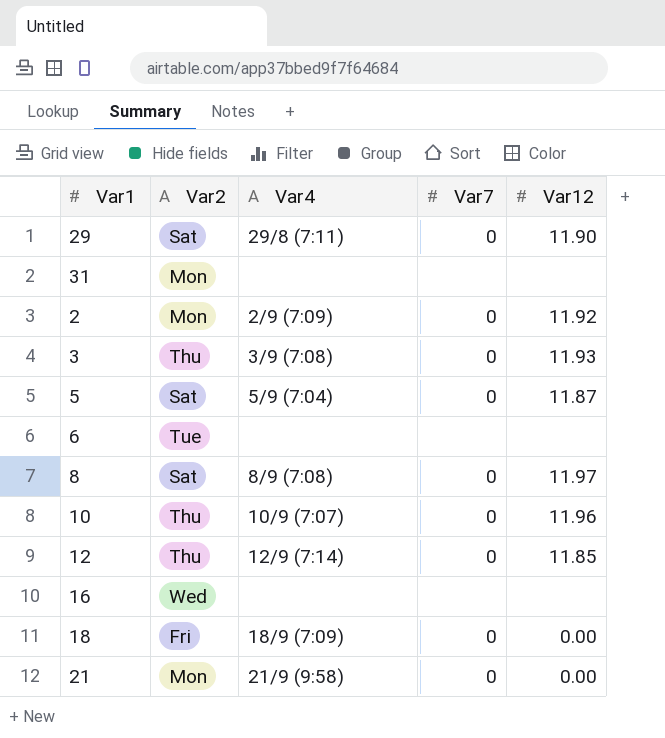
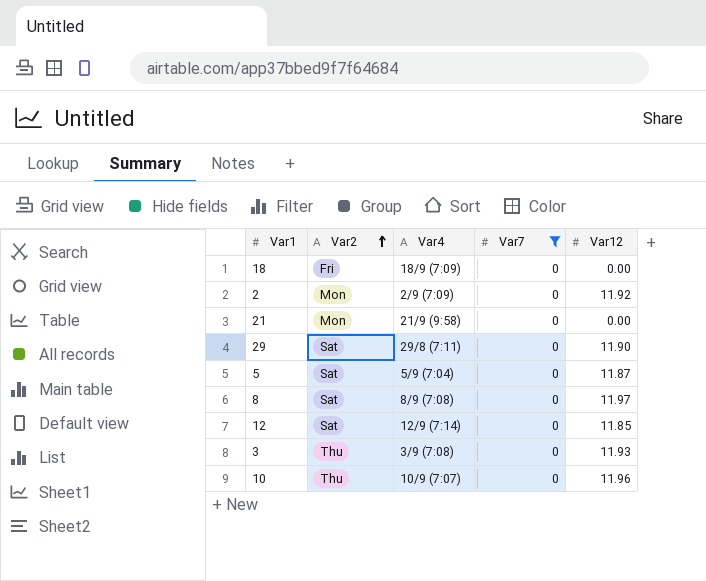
filter: none -> Var7 = 0
row order: none -> Var2 ascending
12 | Var2: Thu -> Sat

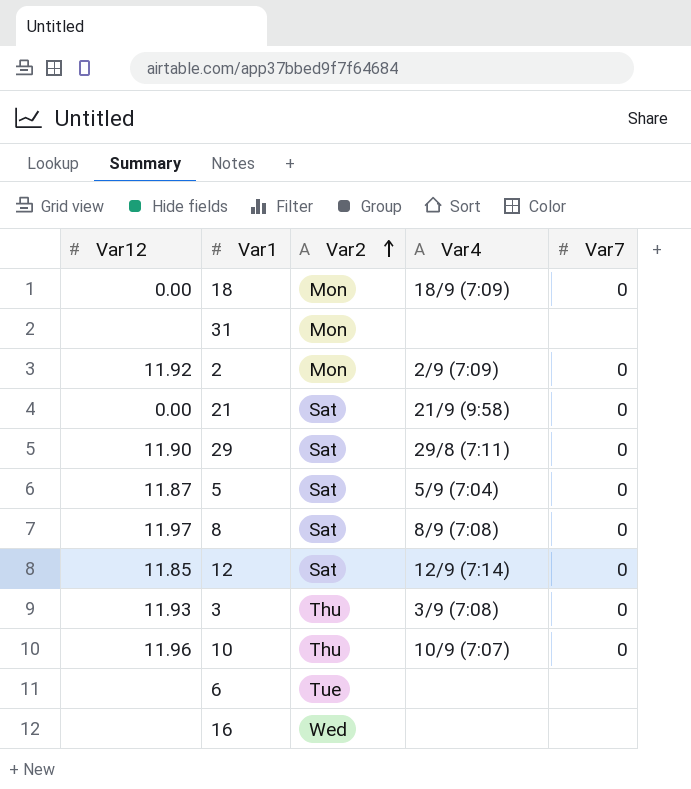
filter: Var7 = 0 -> none
column Var12 | position: 5 -> 1
18 | Var2: Fri -> Mon
21 | Var2: Mon -> Sat

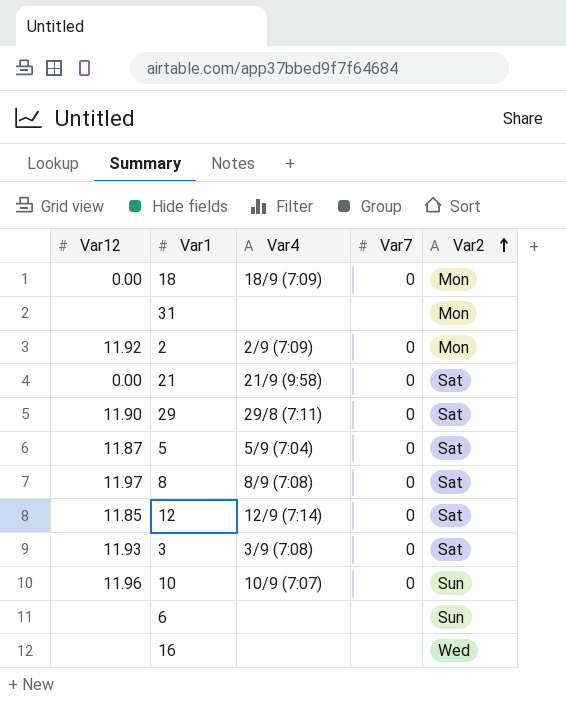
column Var2 | position: 3 -> 5
3 | Var2: Thu -> Sat
10 | Var2: Thu -> Sun
6 | Var2: Tue -> Sun

